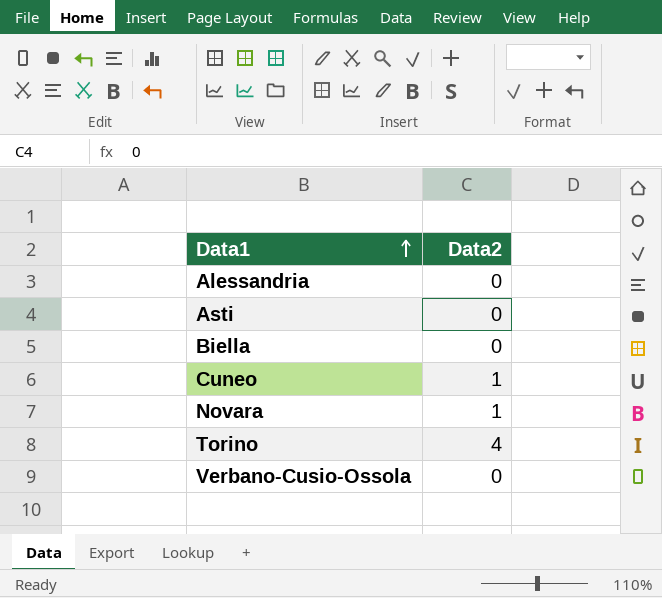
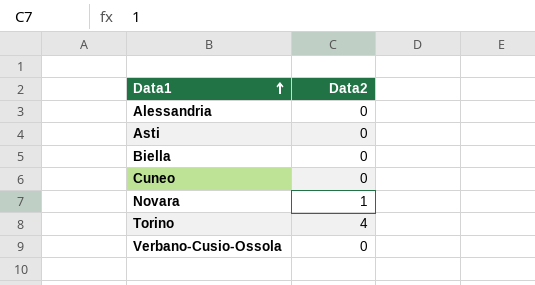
Cuneo | Data2: 1 -> 0

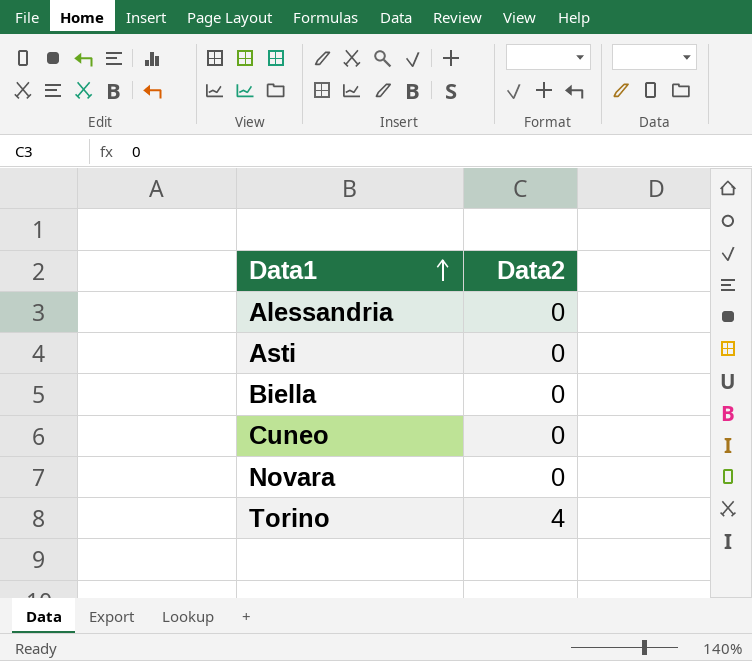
row Verbano-Cusio-Ossola: 0 -> none
Novara | Data2: 1 -> 0

